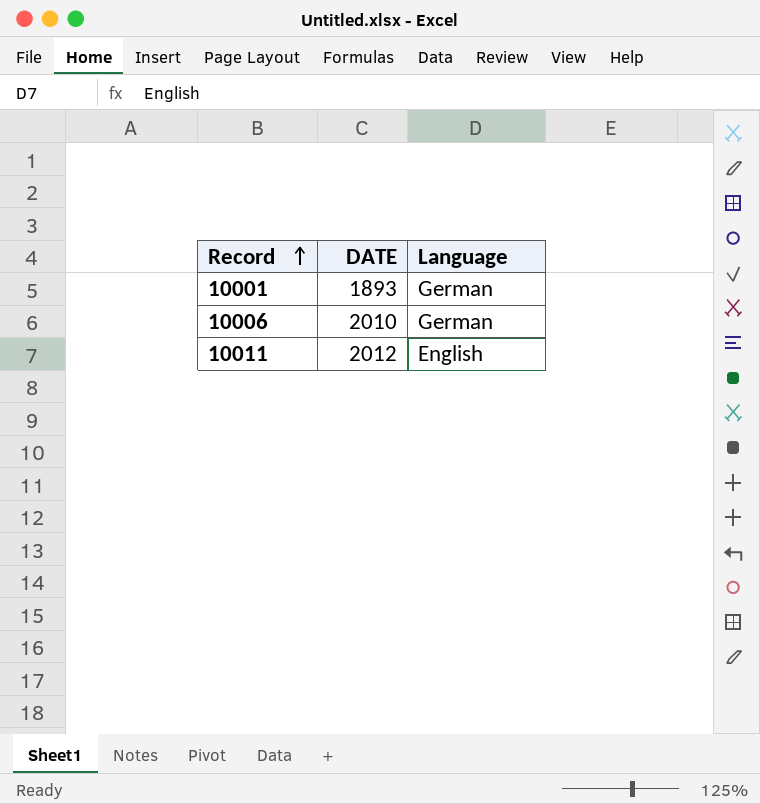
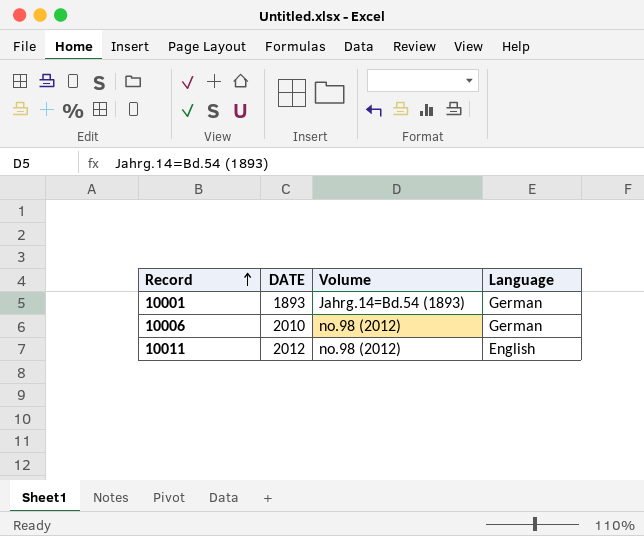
column Volume | position: none -> 3

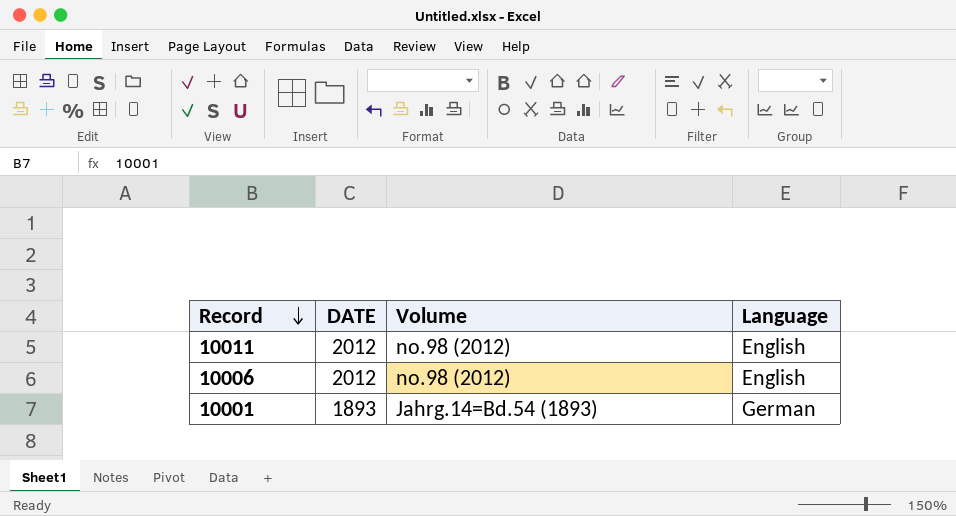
row order: Record ascending -> Record descending
10006 | DATE: 2010 -> 2012
10006 | Language: German -> English

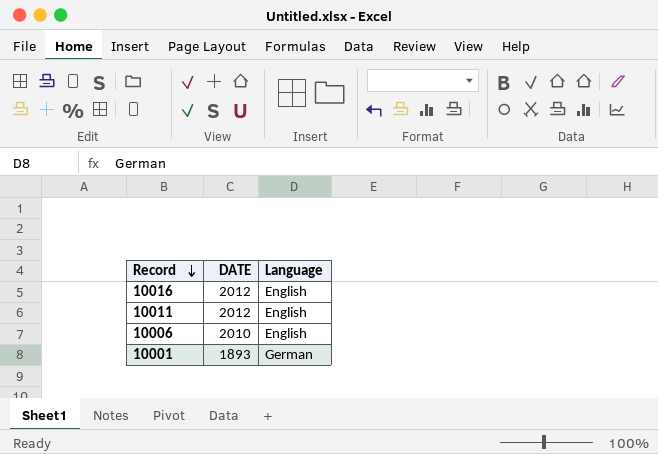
column Volume | position: 3 -> none
row 10016: none -> 2012 | English
10006 | DATE: 2012 -> 2010

